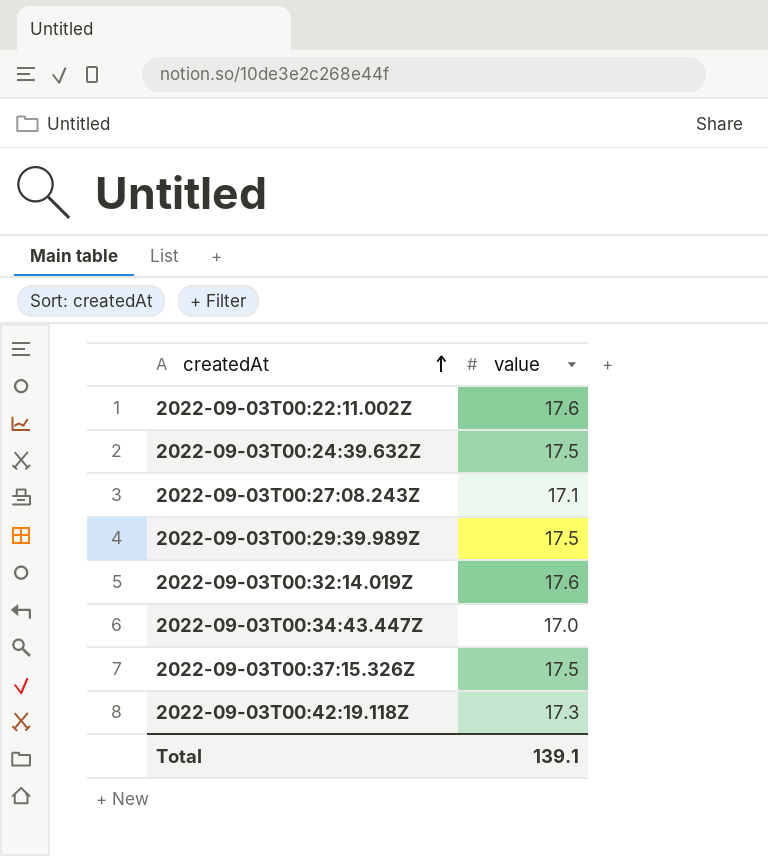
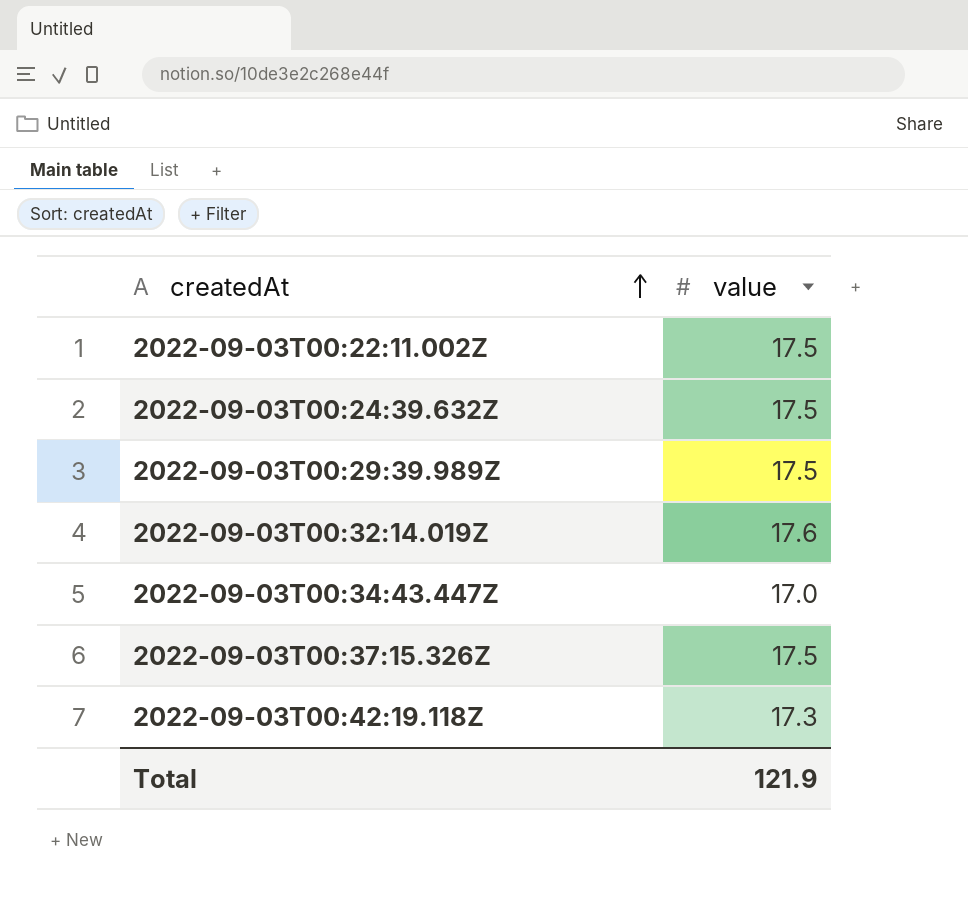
row 2022-09-03T00:27:08.243Z: 17.1 -> none
2022-09-03T00:22:11.002Z | value: 17.6 -> 17.5
Total | value: 139.1 -> 121.9

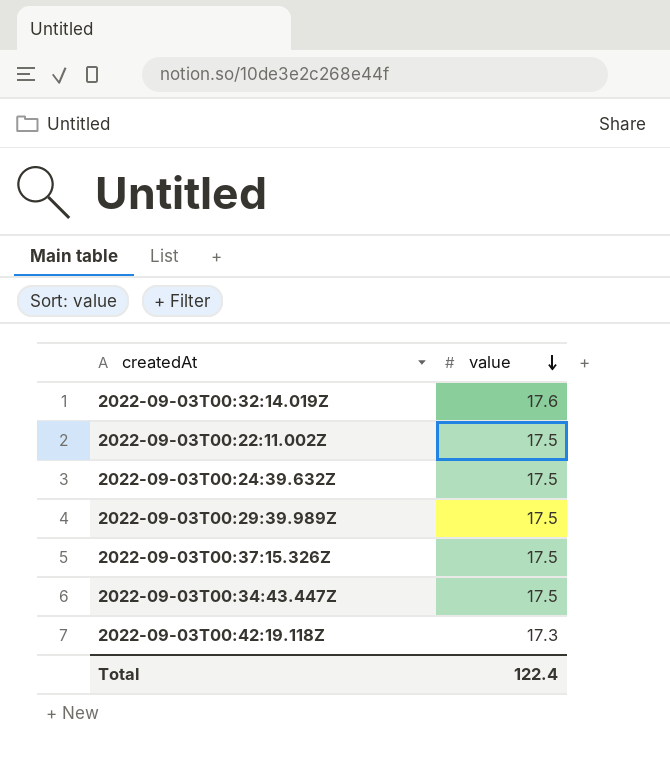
row order: createdAt ascending -> value descending
2022-09-03T00:34:43.447Z | value: 17.0 -> 17.5
Total | value: 121.9 -> 122.4

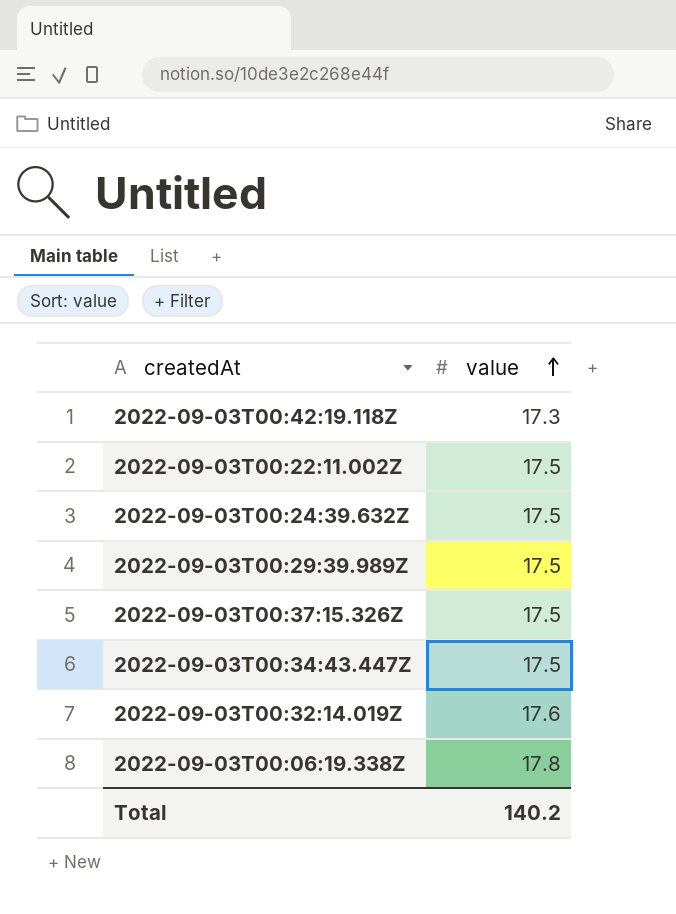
row order: value descending -> value ascending
row 2022-09-03T00:06:19.338Z: none -> 17.8
Total | value: 122.4 -> 140.2

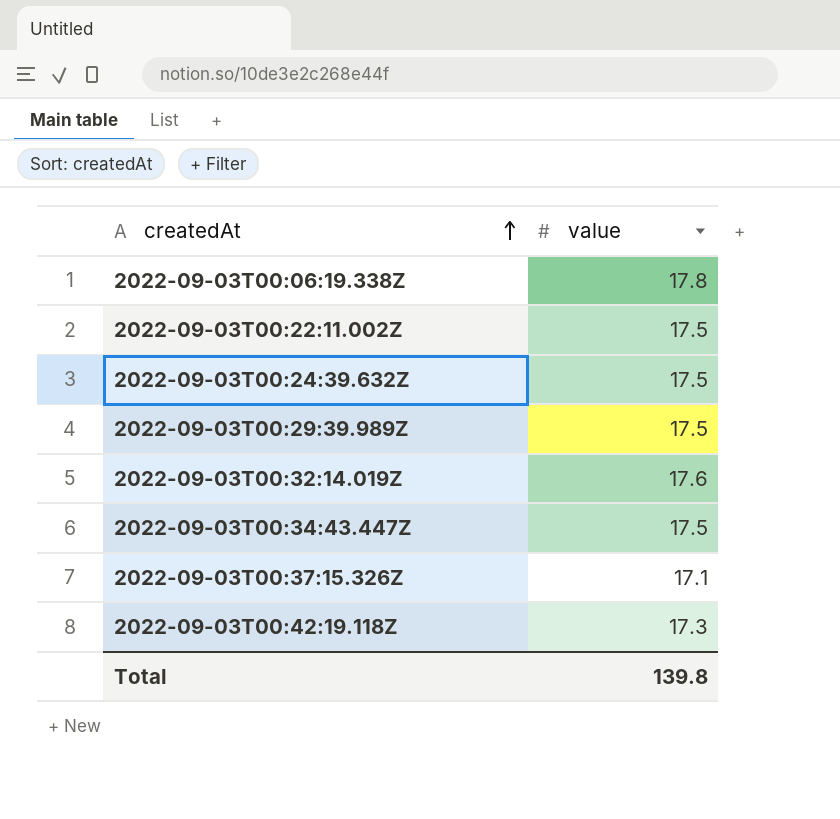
row order: value ascending -> createdAt ascending
2022-09-03T00:37:15.326Z | value: 17.5 -> 17.1
Total | value: 140.2 -> 139.8

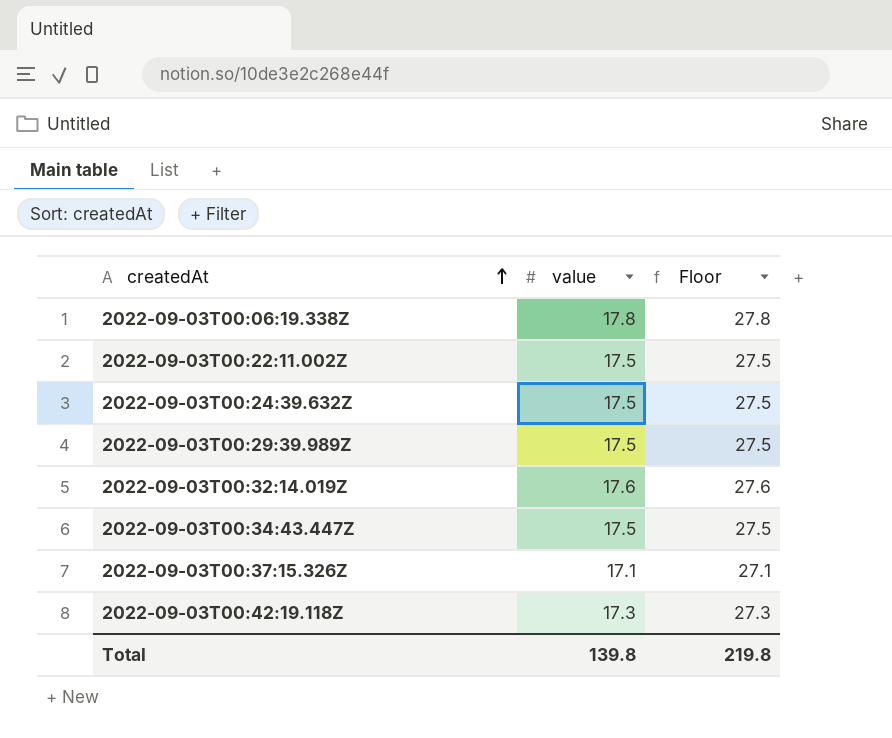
column Floor | formula: none -> [value] + 10

